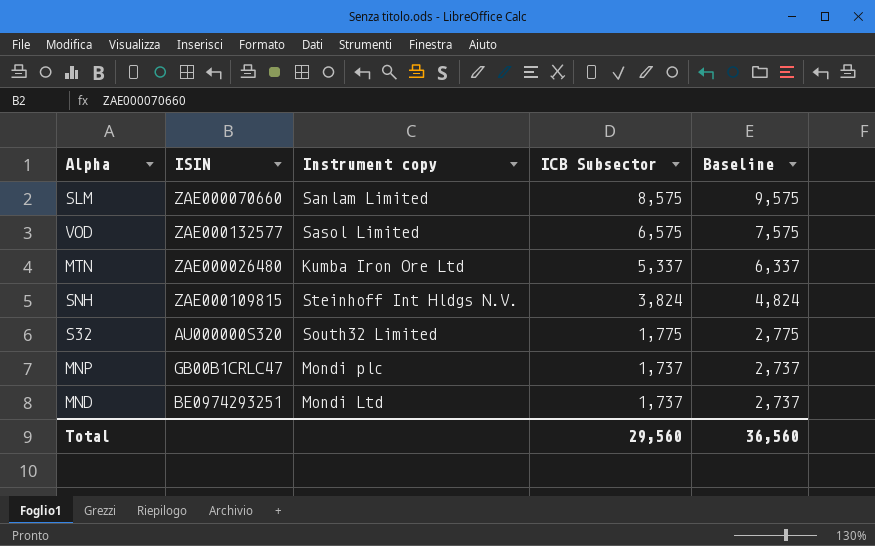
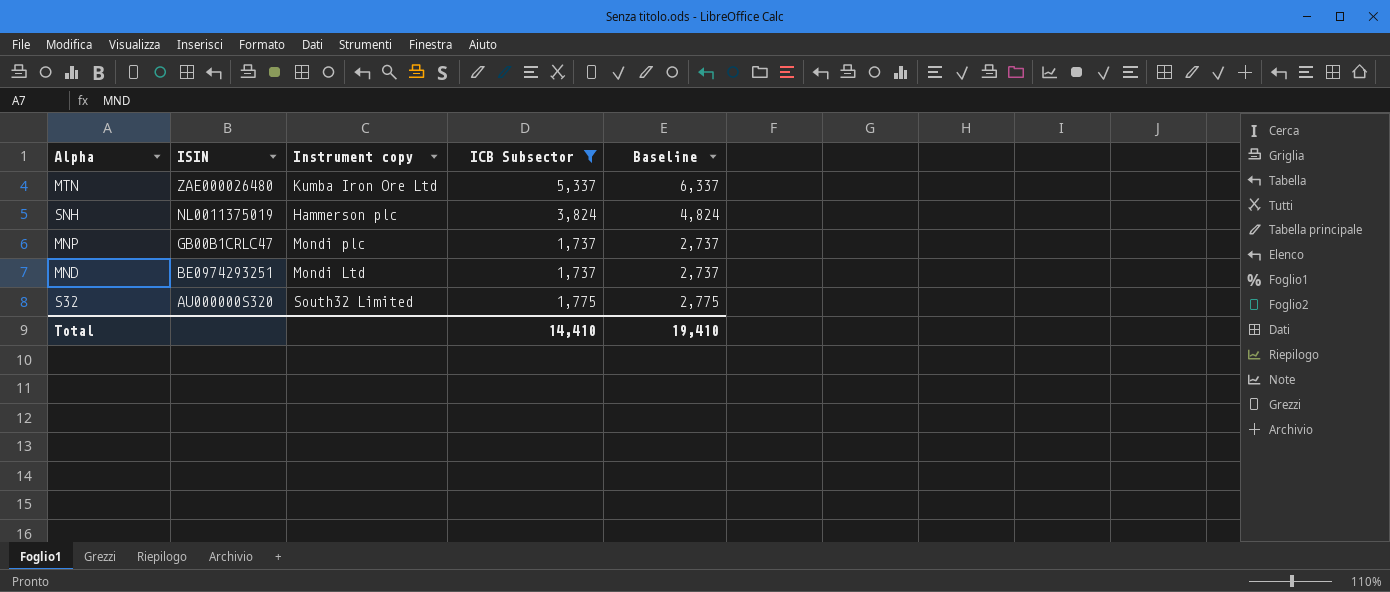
filter: none -> ICB Subsector <= 5,337
row order: ICB Subsector descending -> ISIN descending
SNH | ISIN: ZAE000109815 -> NL0011375019
SNH | Instrument copy: Steinhoff Int Hldgs N.V. -> Hammerson plc
Total | ICB Subsector: 29,560 -> 14,410
Total | Baseline: 36,560 -> 19,410

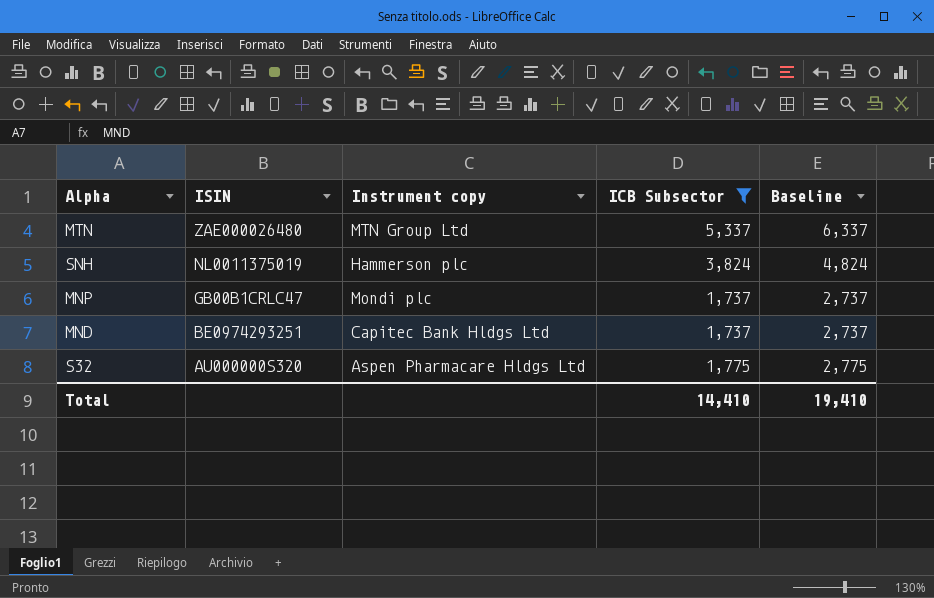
MTN | Instrument copy: Kumba Iron Ore Ltd -> MTN Group Ltd
MND | Instrument copy: Mondi Ltd -> Capitec Bank Hldgs Ltd
S32 | Instrument copy: South32 Limited -> Aspen Pharmacare Hldgs Ltd

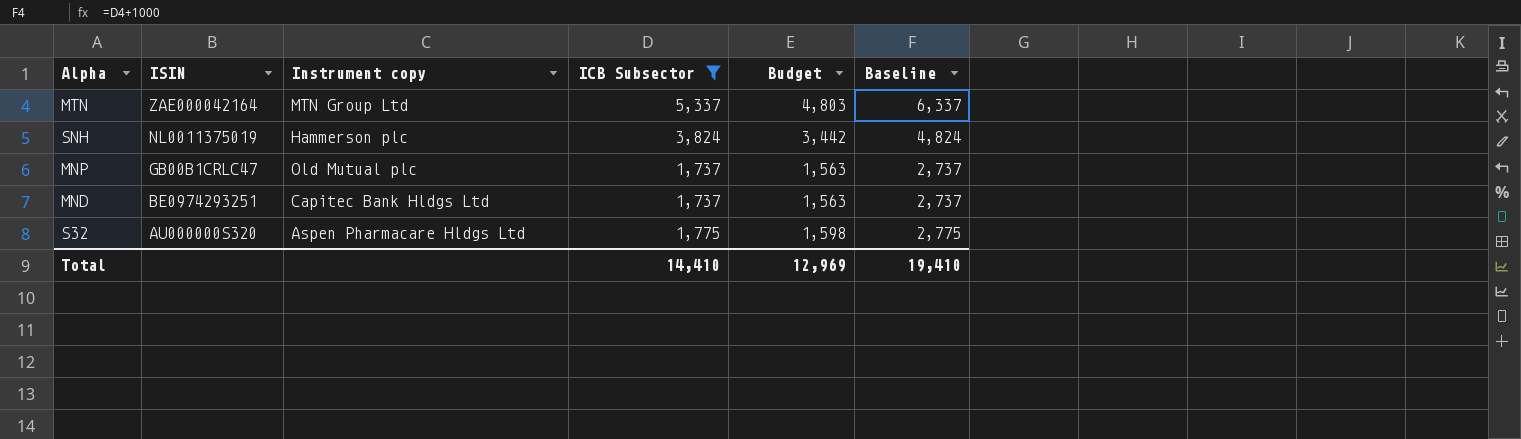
column Budget | formula: none -> [ICB Subsector] * 0.9
MTN | ISIN: ZAE000026480 -> ZAE000042164
MNP | Instrument copy: Mondi plc -> Old Mutual plc

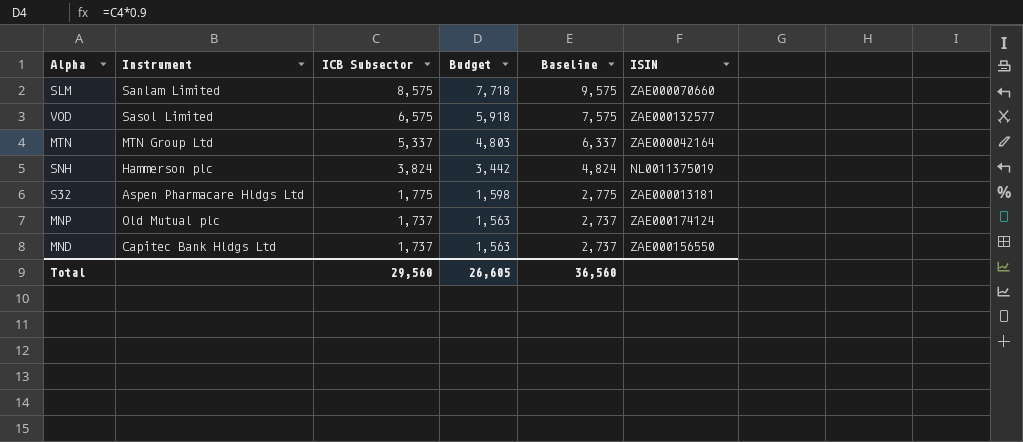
filter: ICB Subsector <= 5,337 -> none
row order: ISIN descending -> ICB Subsector descending
column name: Instrument copy -> Instrument
column ISIN | position: 2 -> 6
S32 | ISIN: AU000000S320 -> ZAE000013181
MNP | ISIN: GB00B1CRLC47 -> ZAE000174124
MND | ISIN: BE0974293251 -> ZAE000156550
Total | ICB Subsector: 14,410 -> 29,560
Total | Budget: 12,969 -> 26,605
Total | Baseline: 19,410 -> 36,560

